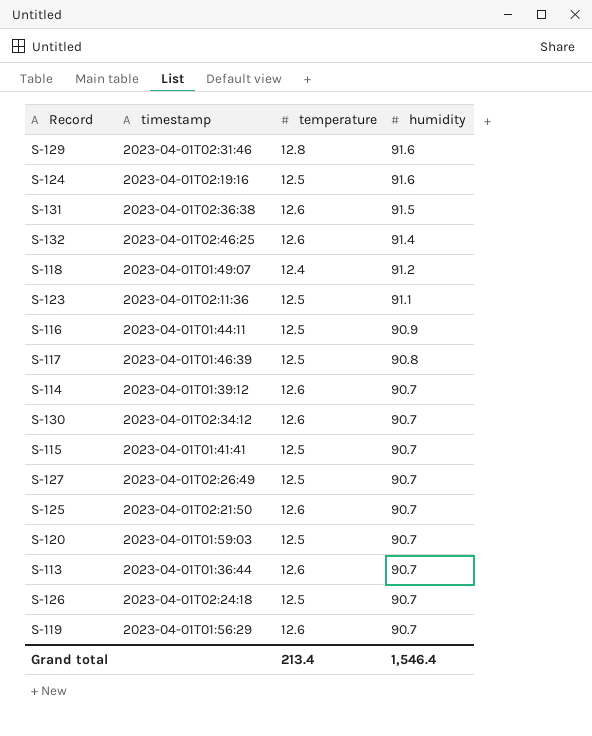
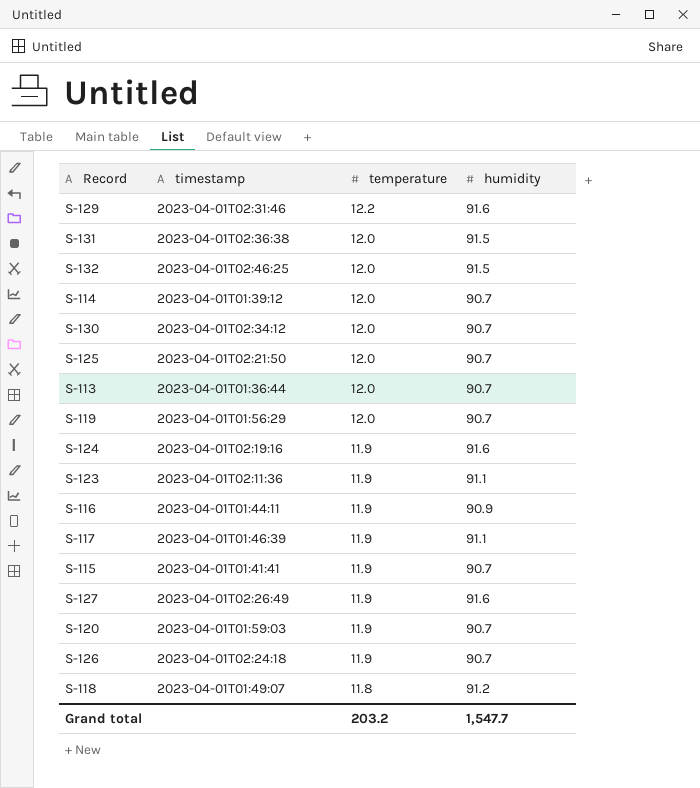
row order: humidity descending -> temperature descending
S-129 | temperature: 12.8 -> 12.2
S-131 | temperature: 12.6 -> 12.0
S-132 | temperature: 12.6 -> 12.0
S-132 | humidity: 91.4 -> 91.5
S-114 | temperature: 12.6 -> 12.0
S-130 | temperature: 12.6 -> 12.0
S-125 | temperature: 12.6 -> 12.0
S-113 | temperature: 12.6 -> 12.0
S-119 | temperature: 12.6 -> 12.0
S-124 | temperature: 12.5 -> 11.9
S-123 | temperature: 12.5 -> 11.9
S-116 | temperature: 12.5 -> 11.9
S-117 | temperature: 12.5 -> 11.9
S-117 | humidity: 90.8 -> 91.1
S-115 | temperature: 12.5 -> 11.9
S-127 | temperature: 12.5 -> 11.9
S-127 | humidity: 90.7 -> 91.6
S-120 | temperature: 12.5 -> 11.9
S-126 | temperature: 12.5 -> 11.9
S-118 | temperature: 12.4 -> 11.8
Grand total | temperature: 213.4 -> 203.2
Grand total | humidity: 1,546.4 -> 1,547.7

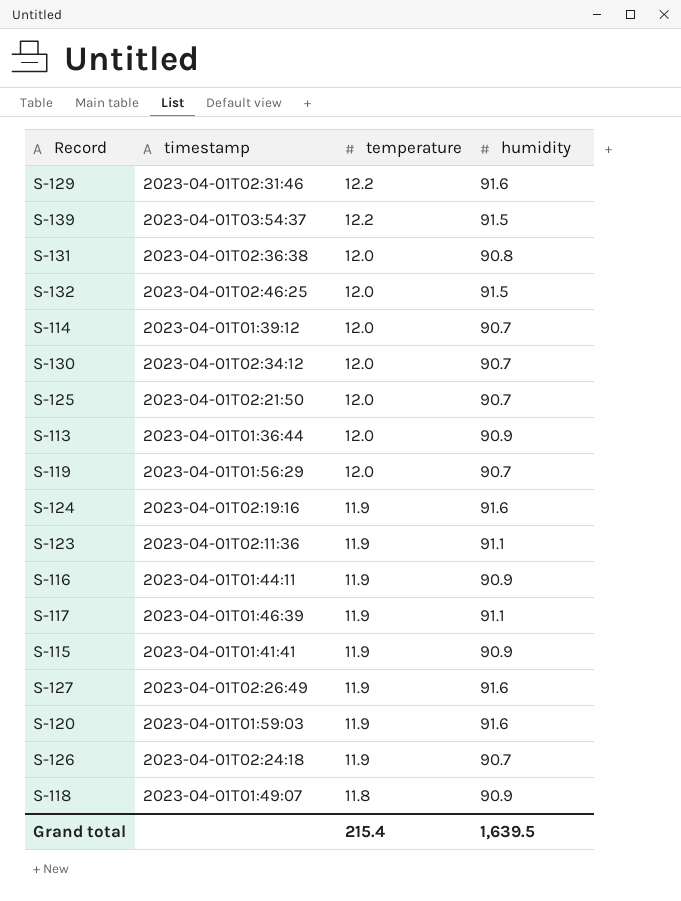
row S-139: none -> 2023-04-01T03:54:37 | 12.2 | 91.5
S-131 | humidity: 91.5 -> 90.8
S-113 | humidity: 90.7 -> 90.9
S-115 | humidity: 90.7 -> 90.9
S-120 | humidity: 90.7 -> 91.6
S-118 | humidity: 91.2 -> 90.9
Grand total | temperature: 203.2 -> 215.4
Grand total | humidity: 1,547.7 -> 1,639.5

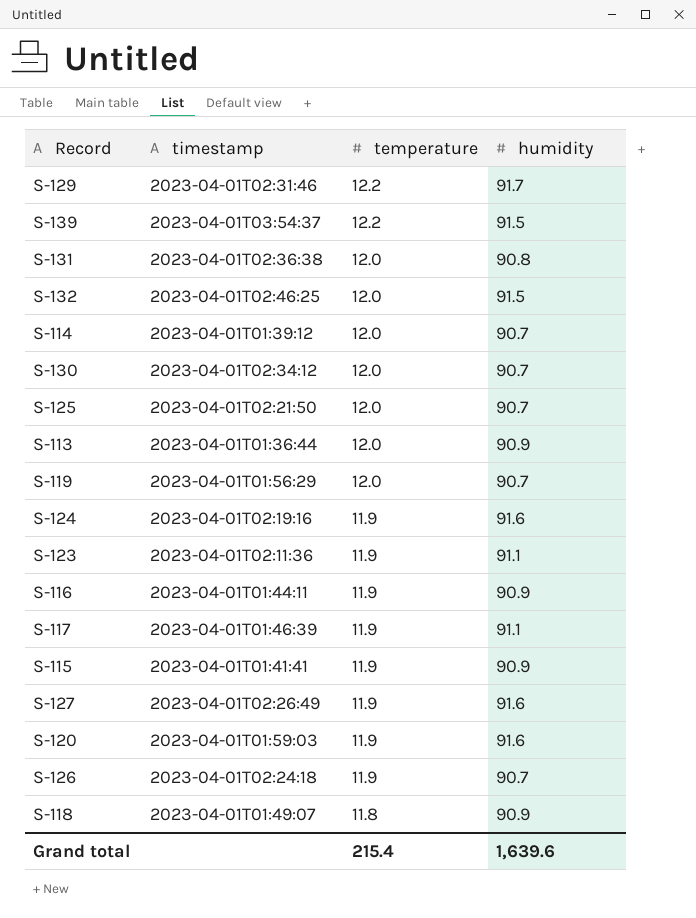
S-129 | humidity: 91.6 -> 91.7
Grand total | humidity: 1,639.5 -> 1,639.6

